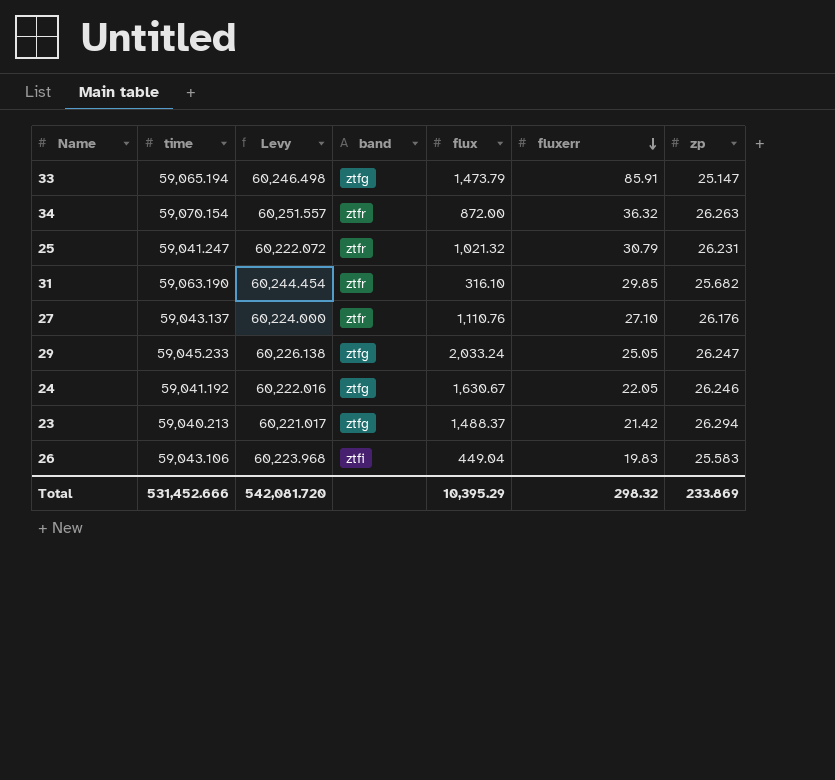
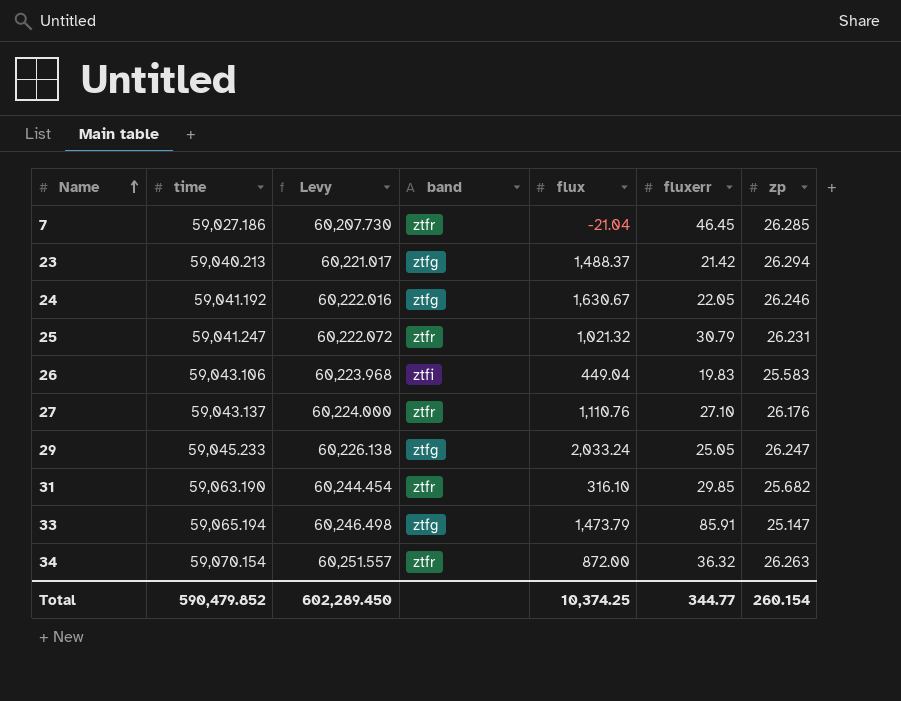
row order: fluxerr descending -> Name ascending
row 7: none -> 59,027.186 | 60,207.730 | ztfr | -21.04 | 46.45 | 26.285
Total | time: 531,452.666 -> 590,479.852
Total | Levy: 542,081.720 -> 602,289.450
Total | flux: 10,395.29 -> 10,374.25
Total | fluxerr: 298.32 -> 344.77
Total | zp: 233.869 -> 260.154

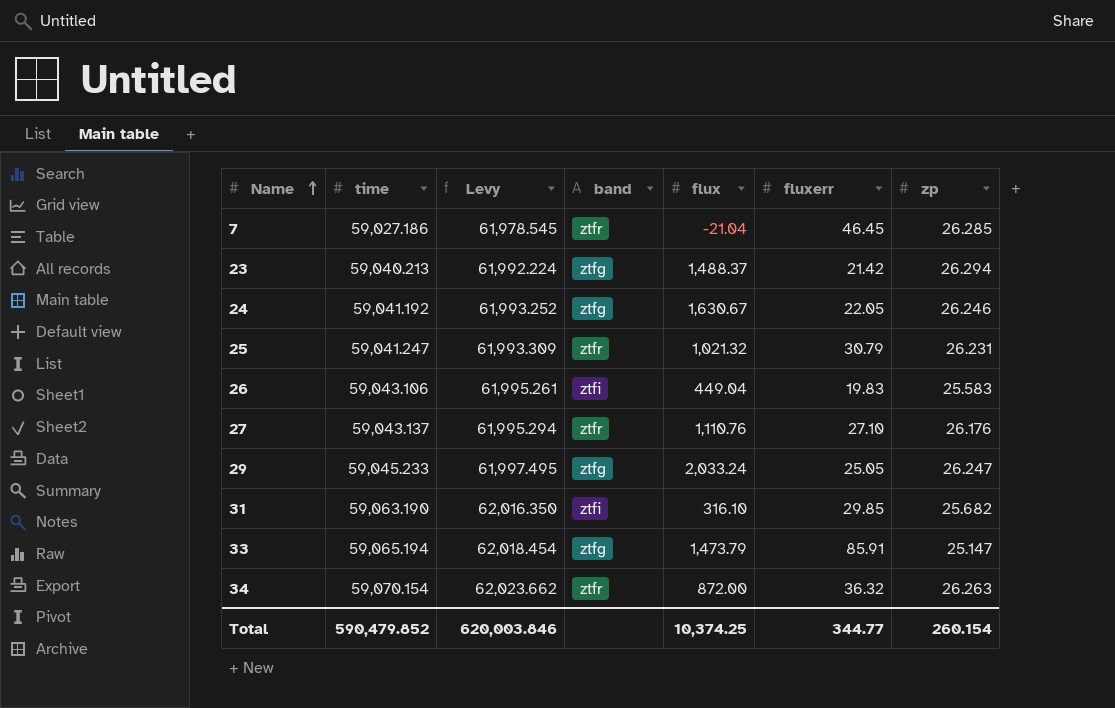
column Levy | formula: [time] * 1.02 -> [time] * 1.05
31 | band: ztfr -> ztfi
Total | Levy: 602,289.450 -> 620,003.846

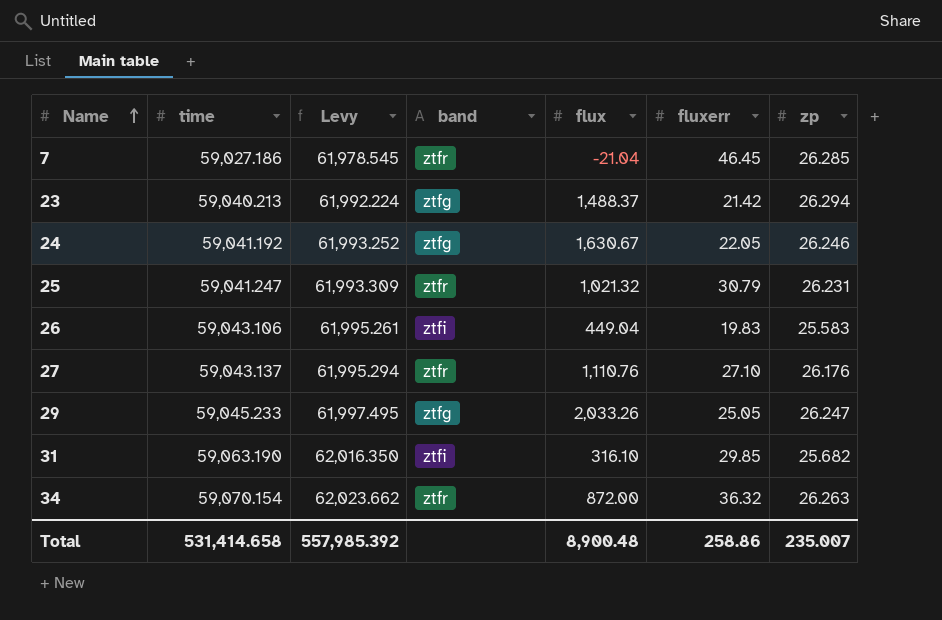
row 33: 59,065.194 | 62,018.454 | ztfg | 1,473.79 | 85.91 | 25.147 -> none
29 | flux: 2,033.24 -> 2,033.26
Total | time: 590,479.852 -> 531,414.658
Total | Levy: 620,003.846 -> 557,985.392
Total | flux: 10,374.25 -> 8,900.48
Total | fluxerr: 344.77 -> 258.86
Total | zp: 260.154 -> 235.007

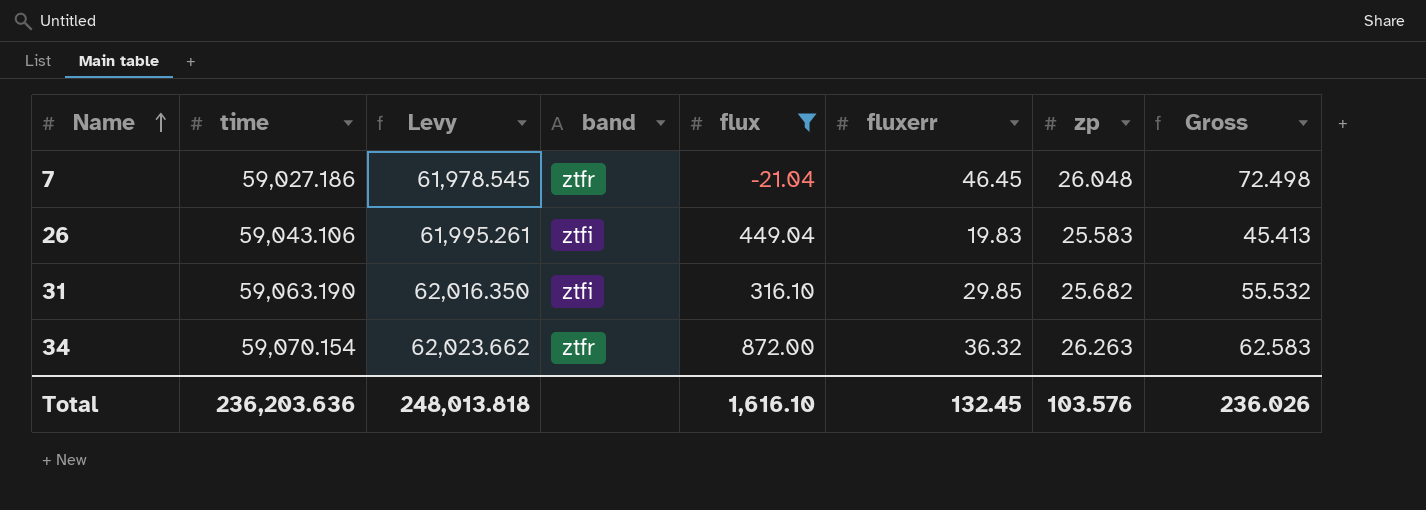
filter: none -> flux <= 872.00
column Gross | formula: none -> [fluxerr] + [zp]
7 | zp: 26.285 -> 26.048
Total | time: 531,414.658 -> 236,203.636
Total | Levy: 557,985.392 -> 248,013.818
Total | flux: 8,900.48 -> 1,616.10
Total | fluxerr: 258.86 -> 132.45
Total | zp: 235.007 -> 103.576

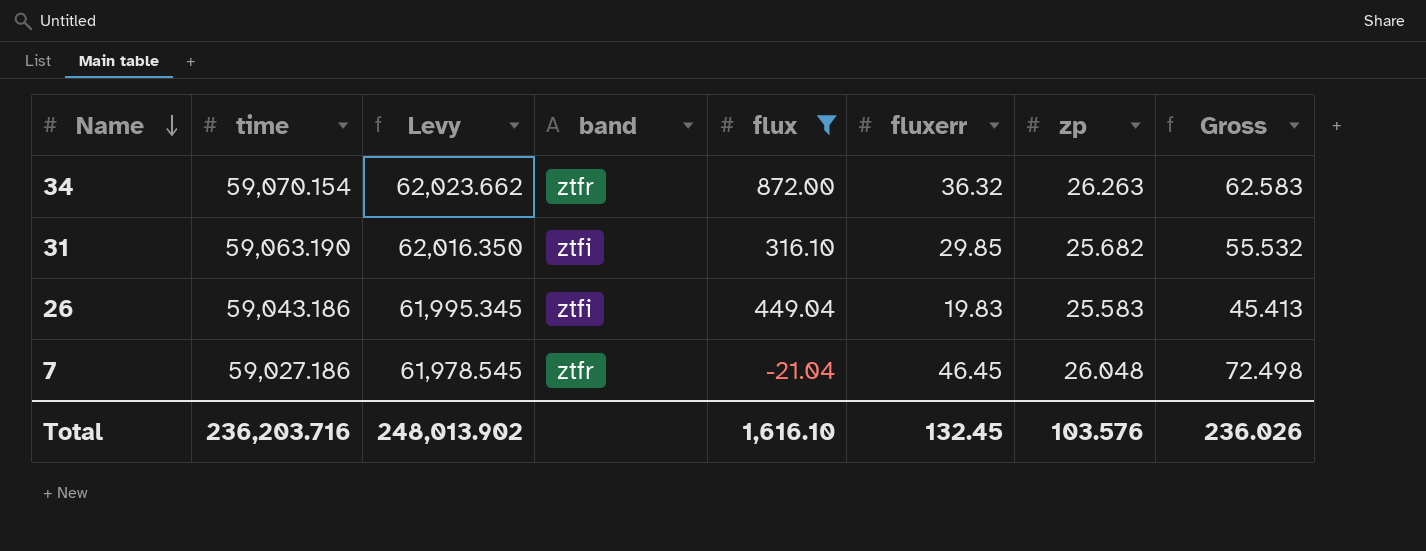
row order: Name ascending -> Name descending
26 | time: 59,043.106 -> 59,043.186
26 | Levy: 61,995.261 -> 61,995.345
Total | time: 236,203.636 -> 236,203.716
Total | Levy: 248,013.818 -> 248,013.902

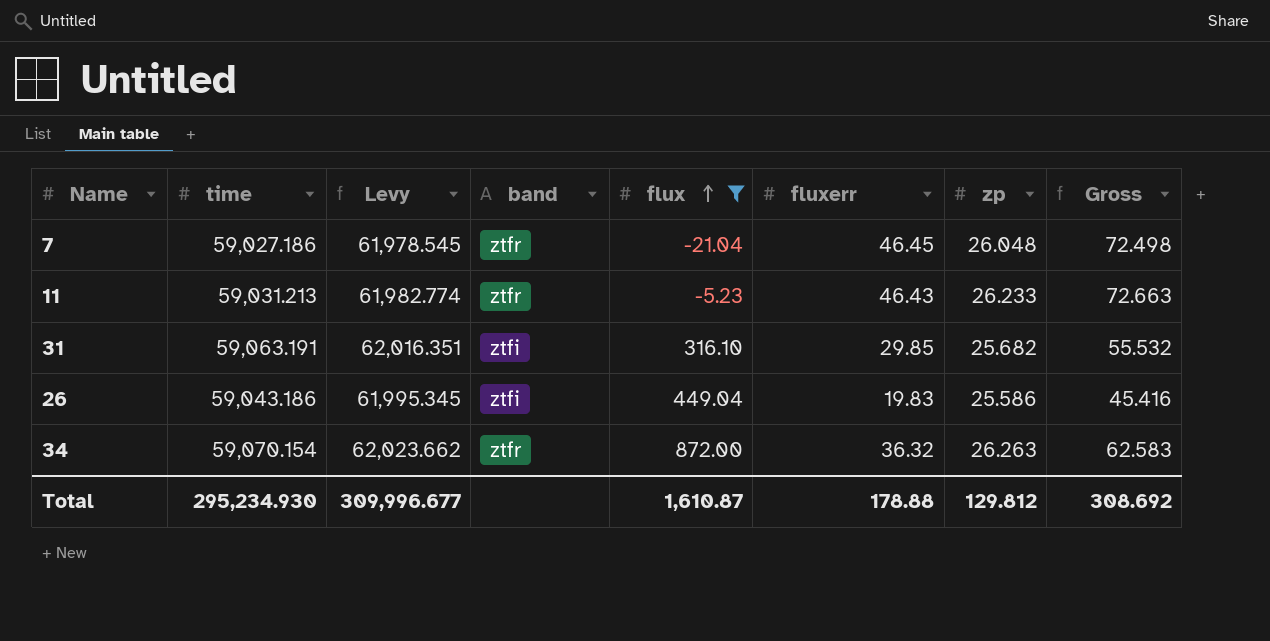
row order: Name descending -> flux ascending
row 11: none -> 59,031.213 | 61,982.774 | ztfr | -5.23 | 46.43 | 26.233 | 72.663
31 | time: 59,063.190 -> 59,063.191
31 | Levy: 62,016.350 -> 62,016.351
26 | zp: 25.583 -> 25.586
26 | Gross: 45.413 -> 45.416
Total | time: 236,203.716 -> 295,234.930
Total | Levy: 248,013.902 -> 309,996.677
Total | flux: 1,616.10 -> 1,610.87
Total | fluxerr: 132.45 -> 178.88
Total | zp: 103.576 -> 129.812
Total | Gross: 236.026 -> 308.692

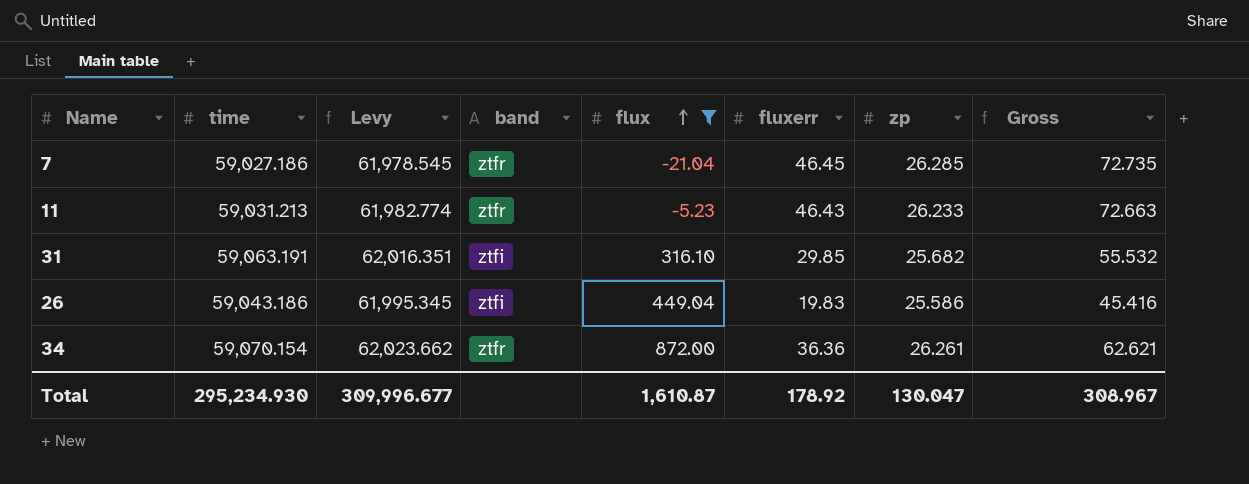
7 | zp: 26.048 -> 26.285
7 | Gross: 72.498 -> 72.735
34 | fluxerr: 36.32 -> 36.36
34 | zp: 26.263 -> 26.261
34 | Gross: 62.583 -> 62.621
Total | fluxerr: 178.88 -> 178.92
Total | zp: 129.812 -> 130.047
Total | Gross: 308.692 -> 308.967

